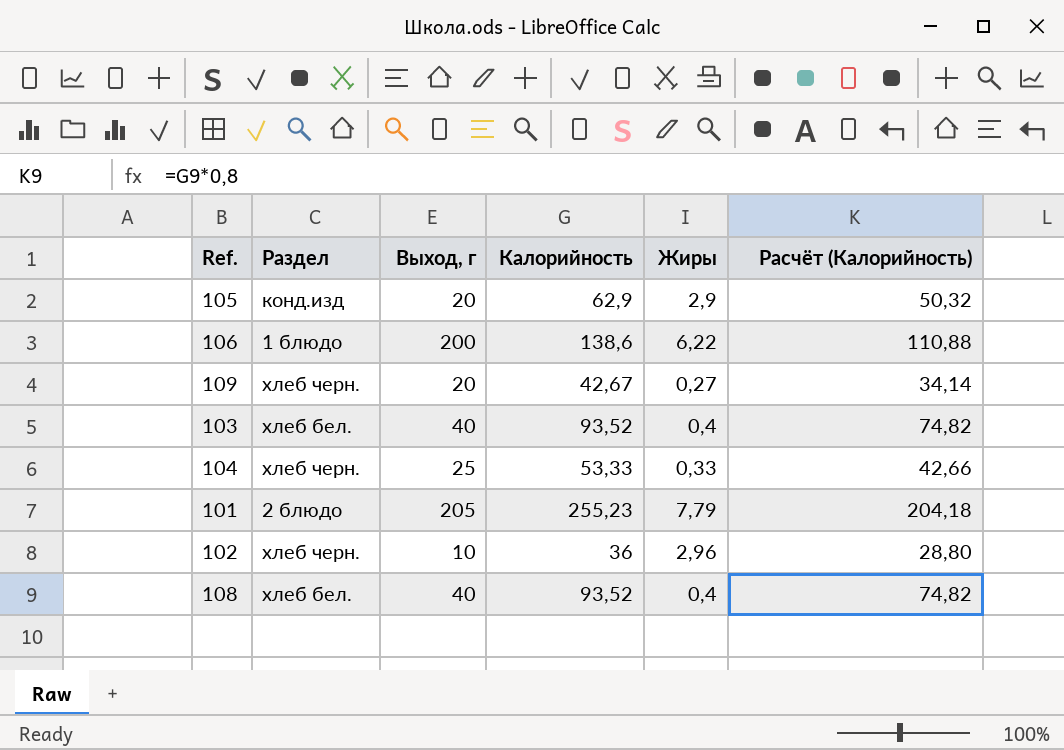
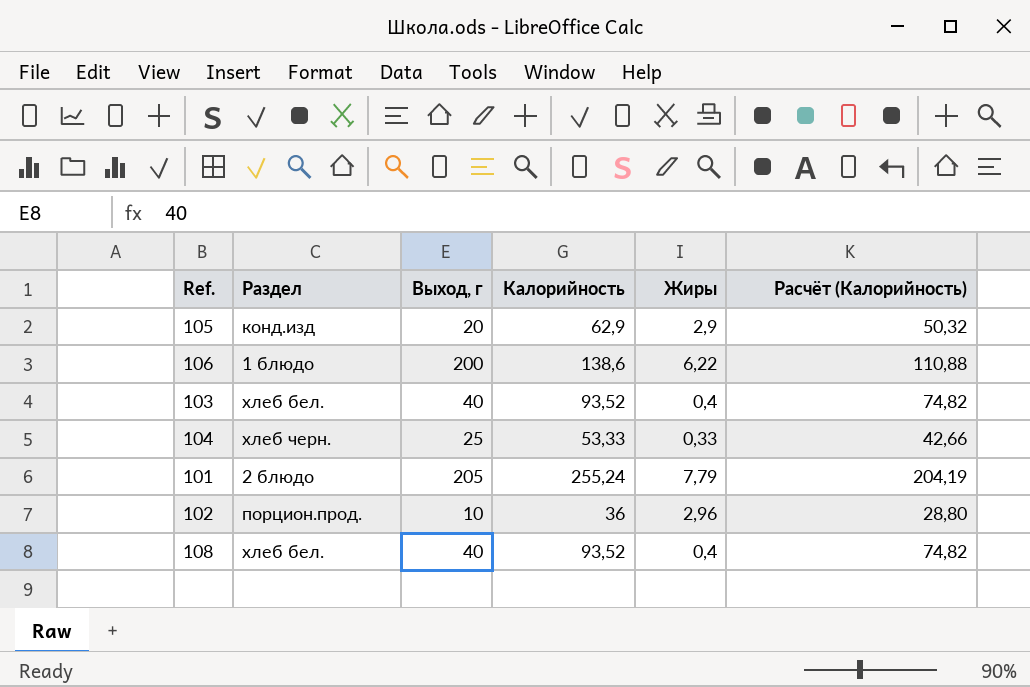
row 109: хлеб черн. | 20 | 42,67 | 0,27 | 34,14 -> none
101 | Калорийность: 255,23 -> 255,24
101 | Расчёт (Калорийность): 204,18 -> 204,19
102 | Раздел: хлеб черн. -> порцион.прод.

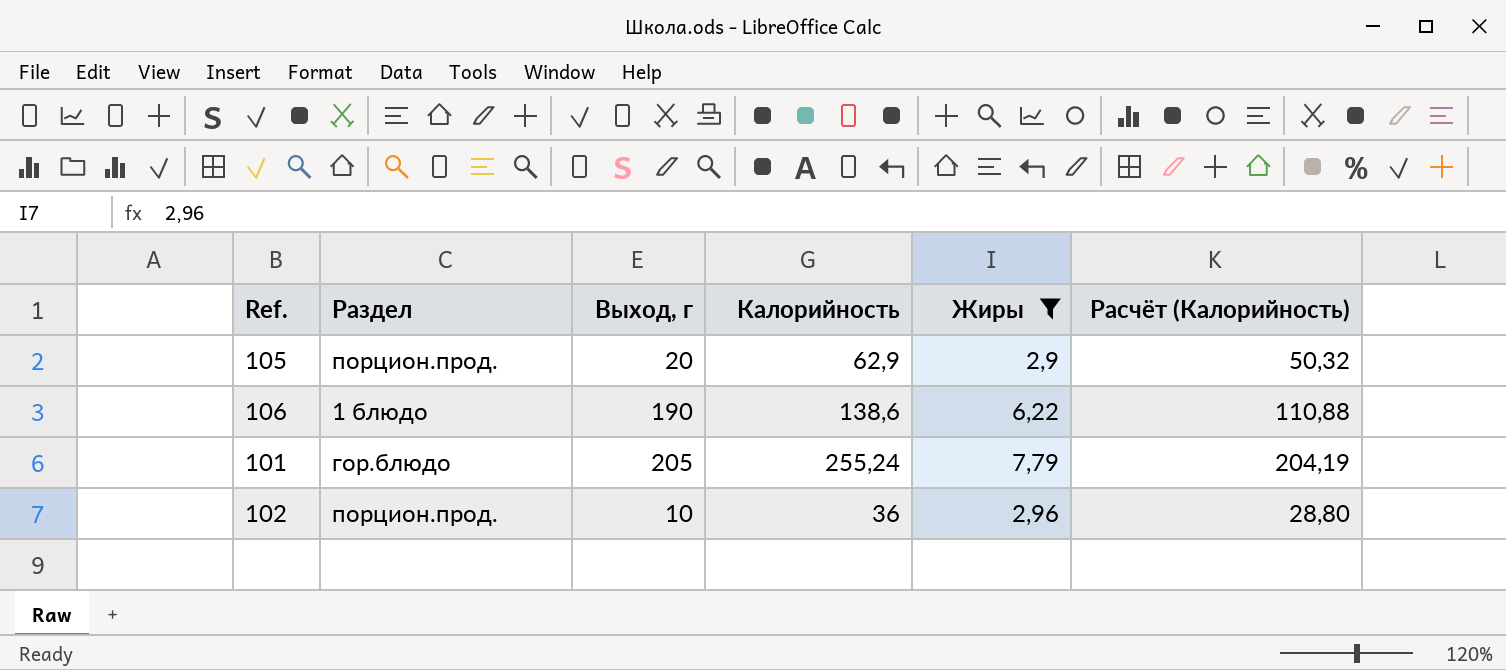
filter: none -> Жиры >= 2,9
105 | Раздел: конд.изд -> порцион.прод.
106 | Выход, г: 200 -> 190
101 | Раздел: 2 блюдо -> гор.блюдо

